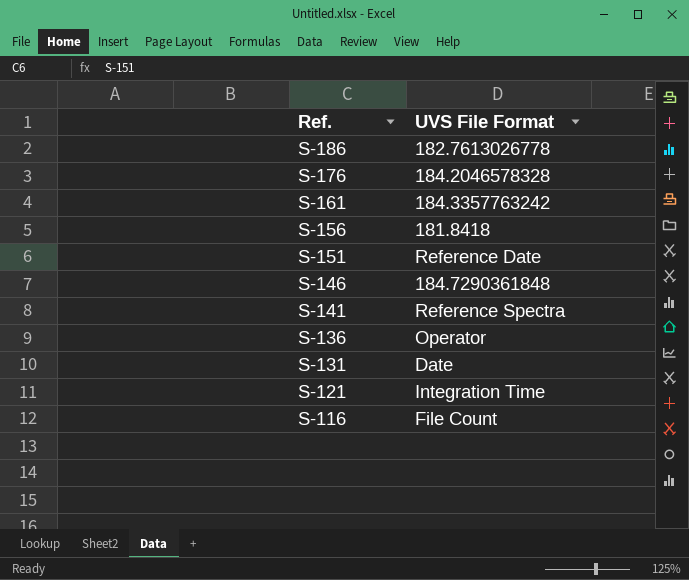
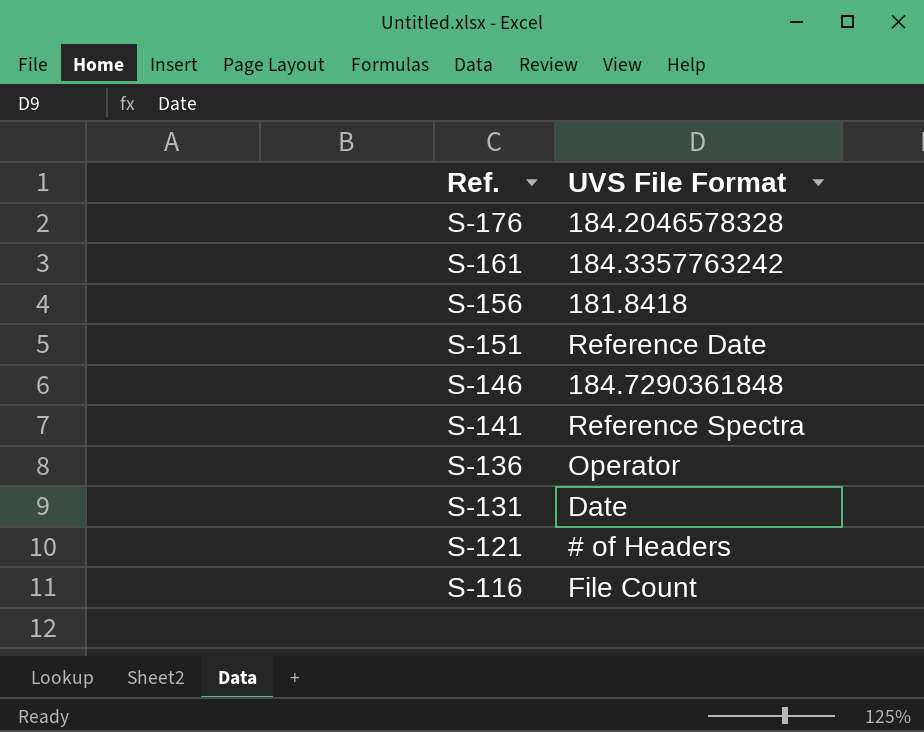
row S-186: 182.7613026778 -> none
S-121 | UVS File Format: Integration Time -> # of Headers

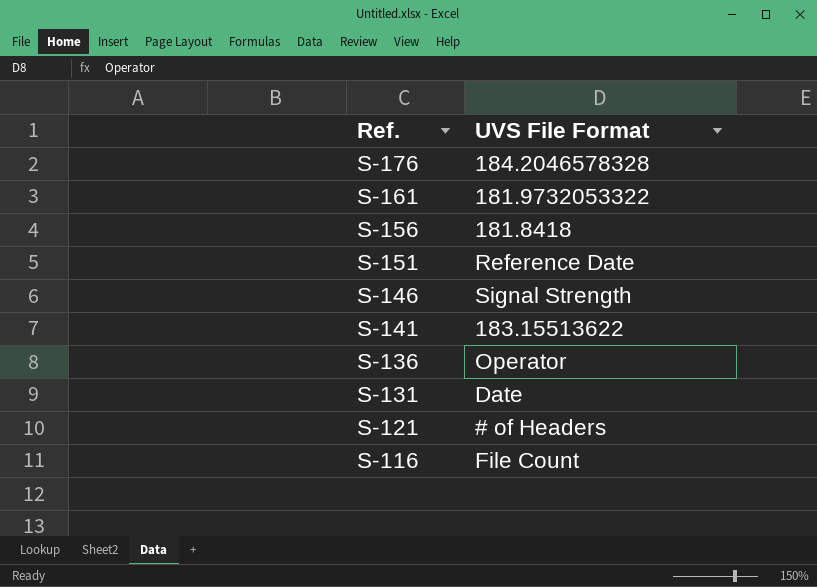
S-161 | UVS File Format: 184.3357763242 -> 181.9732053322
S-146 | UVS File Format: 184.7290361848 -> Signal Strength
S-141 | UVS File Format: Reference Spectra -> 183.15513622

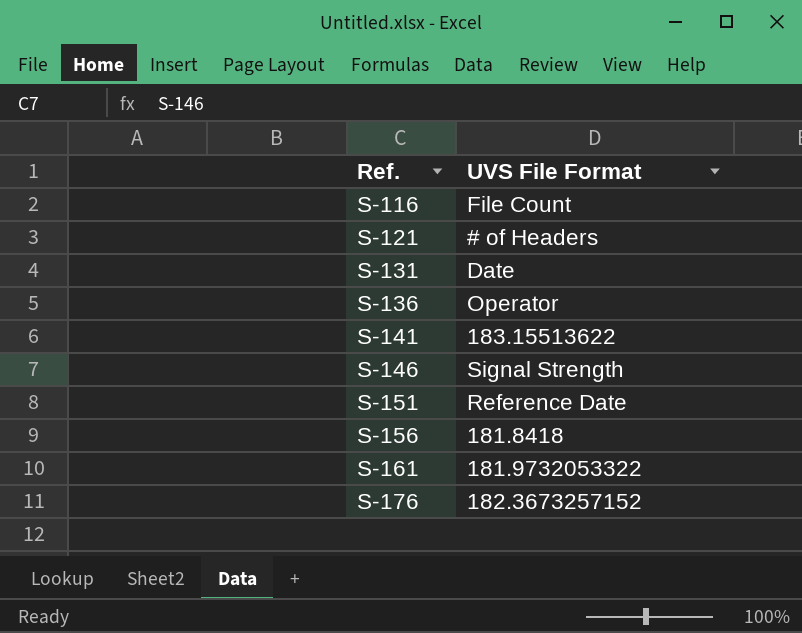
row order: Ref. descending -> Ref. ascending
S-176 | UVS File Format: 184.2046578328 -> 182.3673257152

